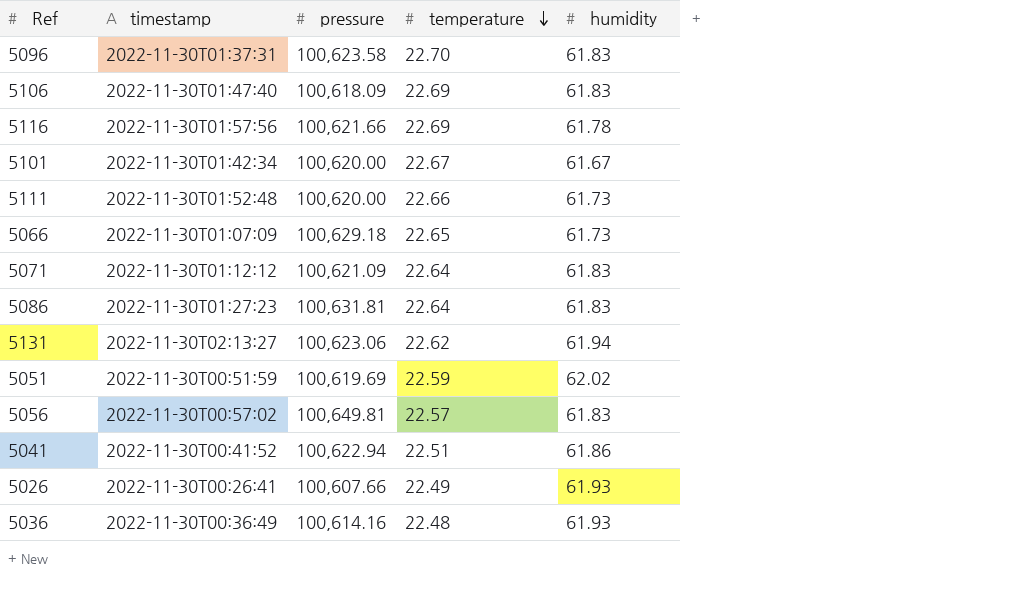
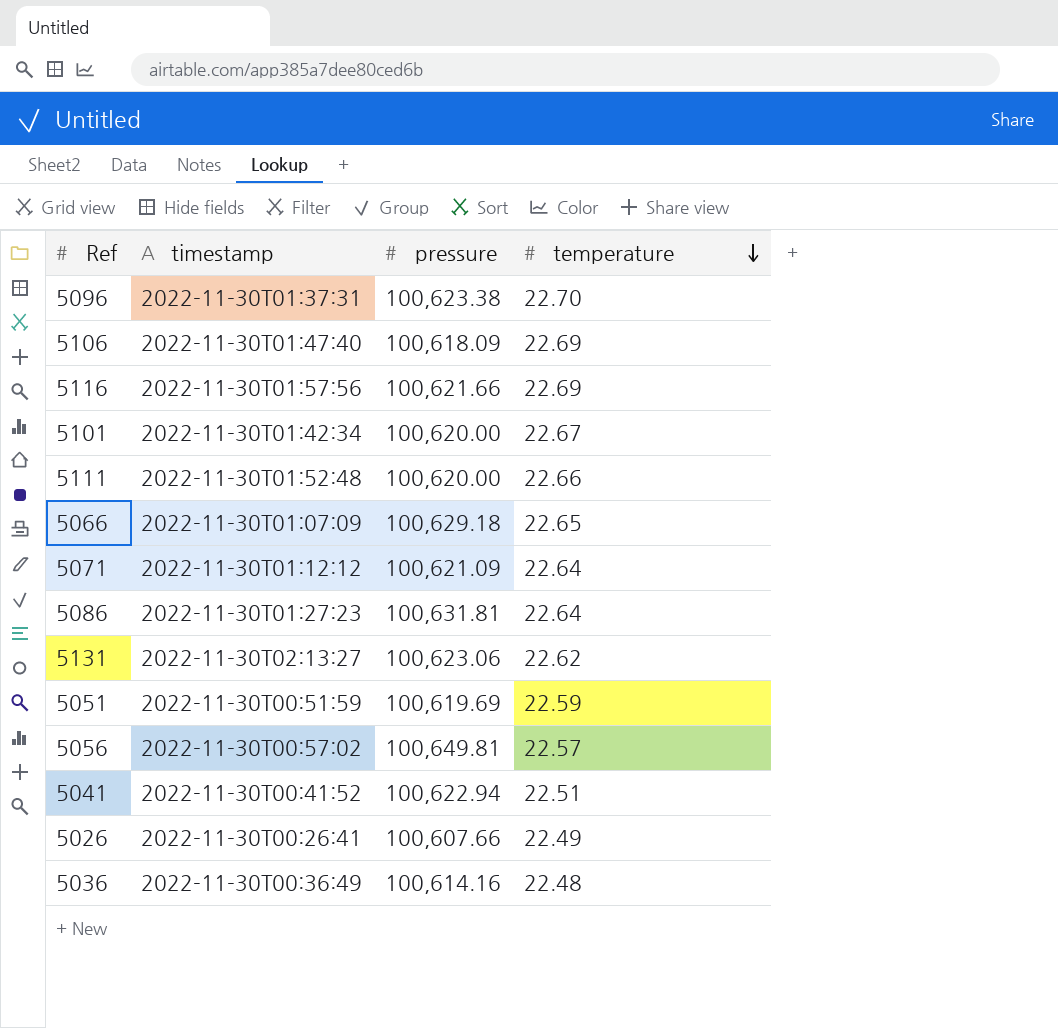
column humidity | position: 5 -> none
5096 | pressure: 100,623.58 -> 100,623.38

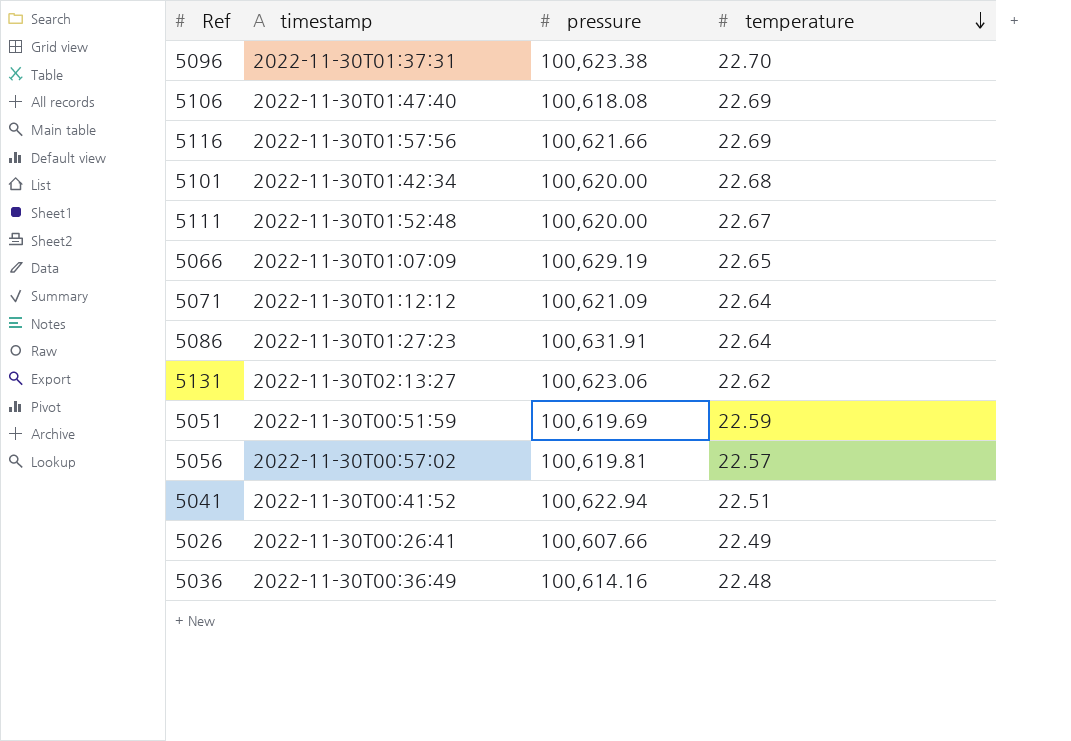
5106 | pressure: 100,618.09 -> 100,618.08
5101 | temperature: 22.67 -> 22.68
5111 | temperature: 22.66 -> 22.67
5066 | pressure: 100,629.18 -> 100,629.19
5086 | pressure: 100,631.81 -> 100,631.91
5056 | pressure: 100,649.81 -> 100,619.81

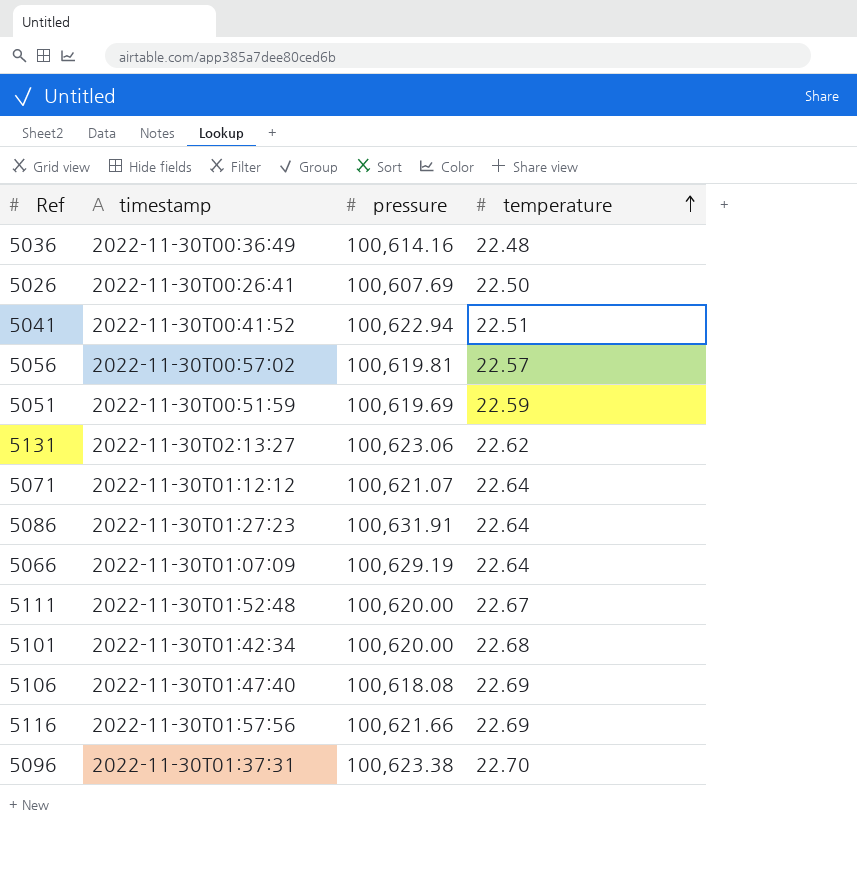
row order: temperature descending -> temperature ascending
5026 | pressure: 100,607.66 -> 100,607.69
5026 | temperature: 22.49 -> 22.50
5071 | pressure: 100,621.09 -> 100,621.07
5066 | temperature: 22.65 -> 22.64

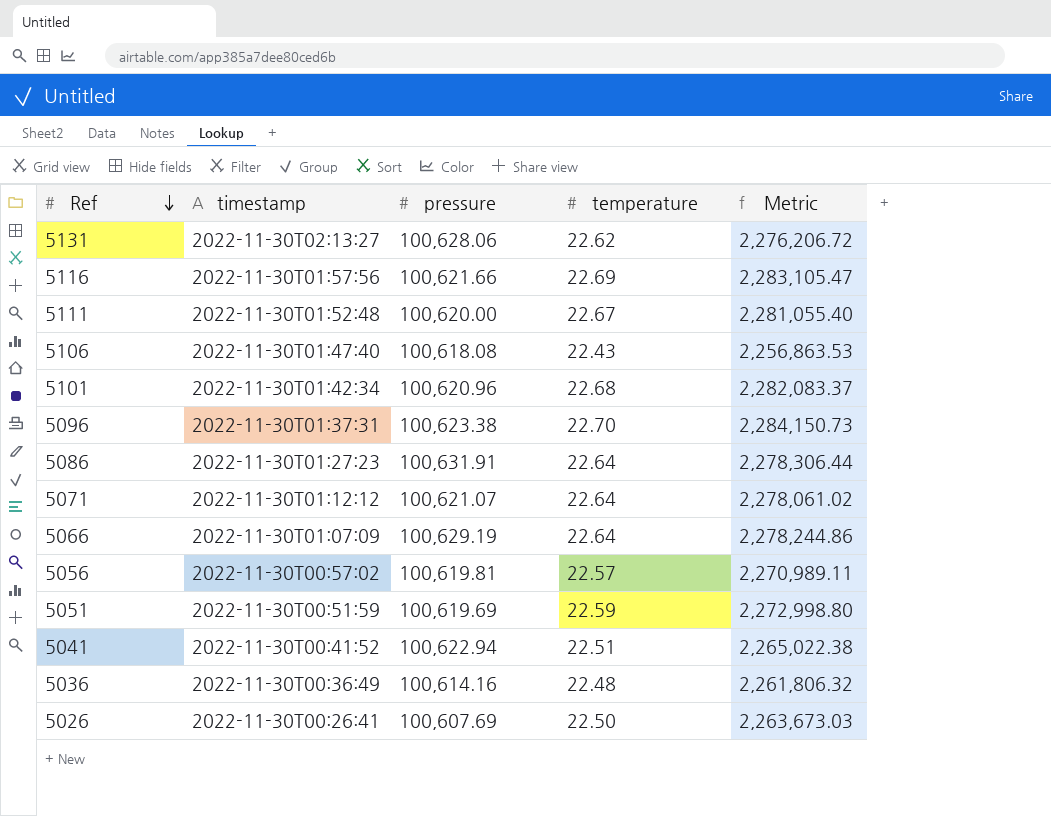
row order: temperature ascending -> Ref descending
column Metric | formula: none -> [pressure] * [temperature]
5131 | pressure: 100,623.06 -> 100,628.06
5106 | temperature: 22.69 -> 22.43
5101 | pressure: 100,620.00 -> 100,620.96

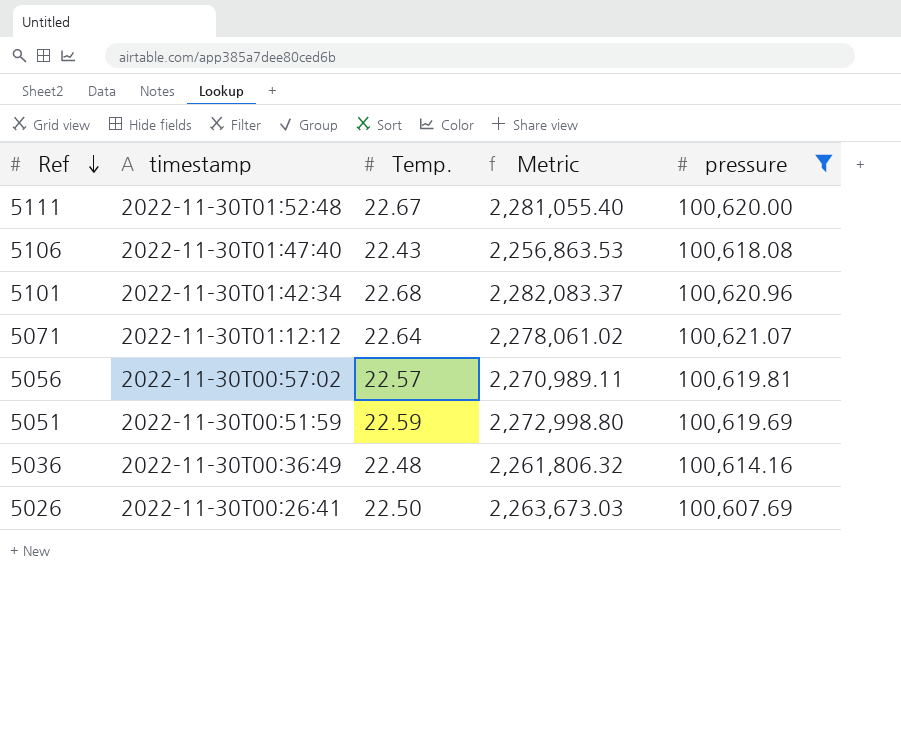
filter: none -> pressure <= 100,621.07
column name: temperature -> Temp.
column pressure | position: 3 -> 5

